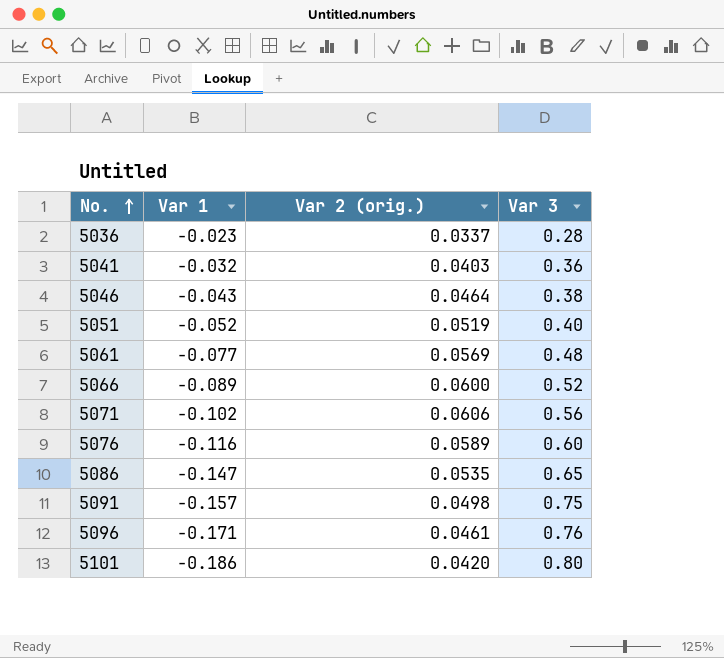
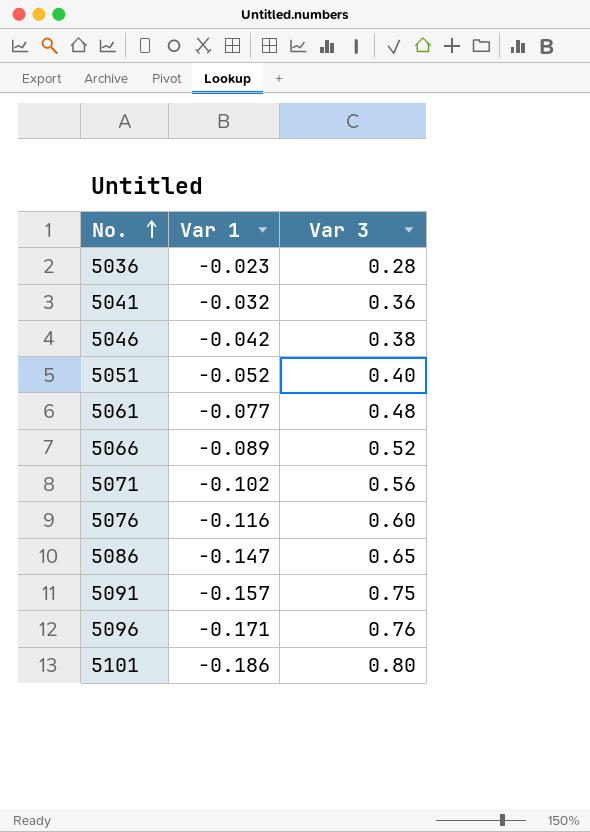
column Var 2 (orig.) | position: 3 -> none
5046 | Var 1: -0.043 -> -0.042

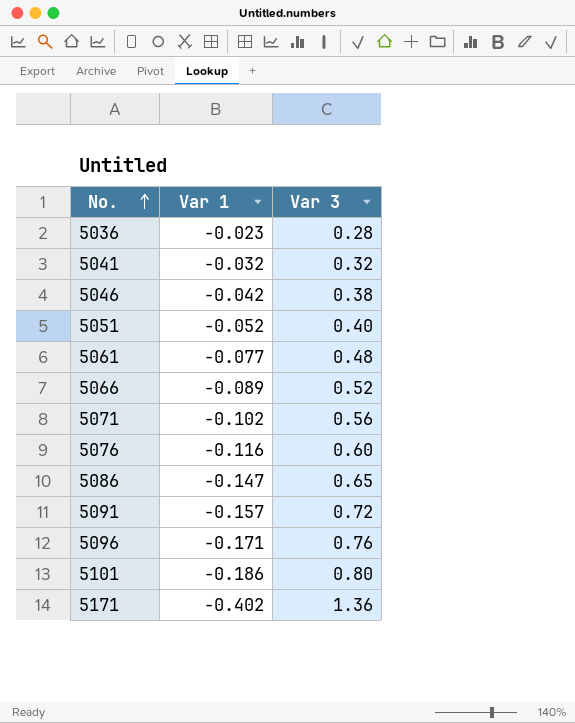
5041 | Var 3: 0.36 -> 0.32
5091 | Var 3: 0.75 -> 0.72
row 5171: none -> -0.402 | 1.36

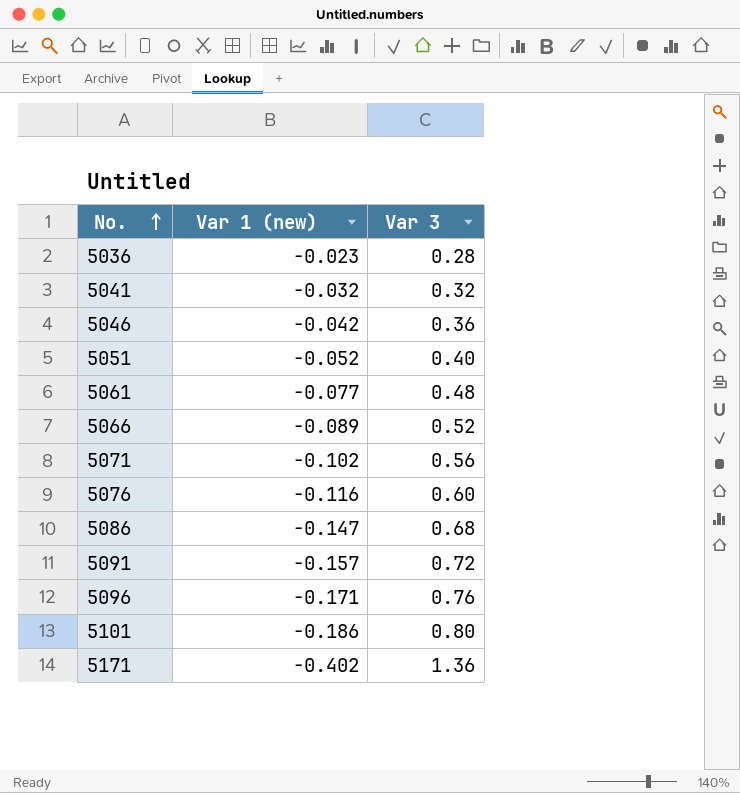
column name: Var 1 -> Var 1 (new)
5046 | Var 3: 0.38 -> 0.36
5086 | Var 3: 0.65 -> 0.68

